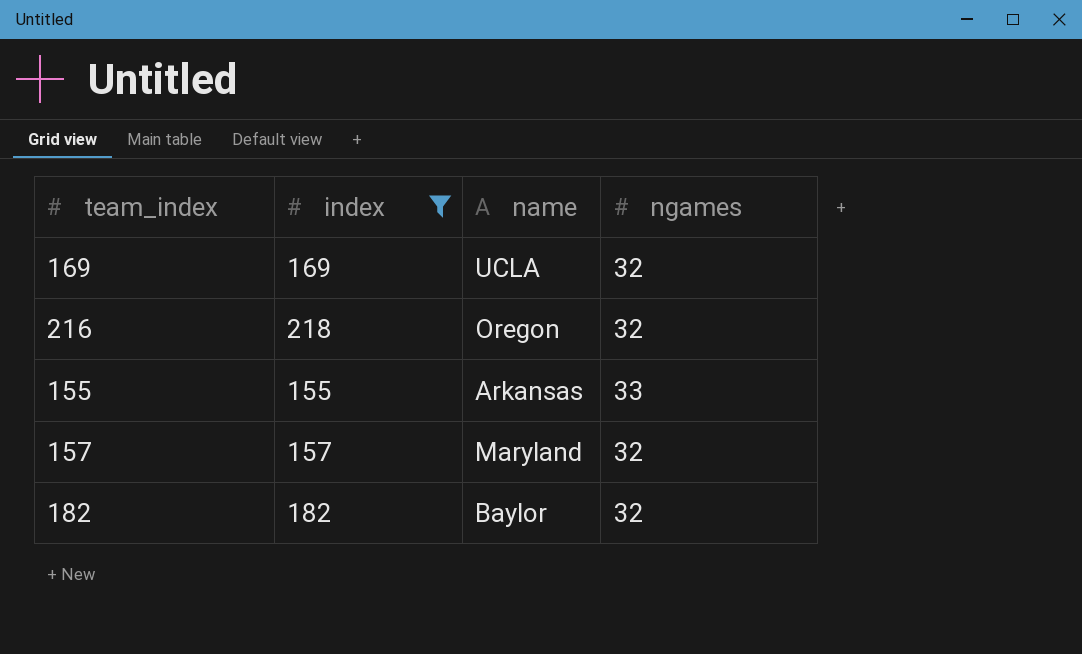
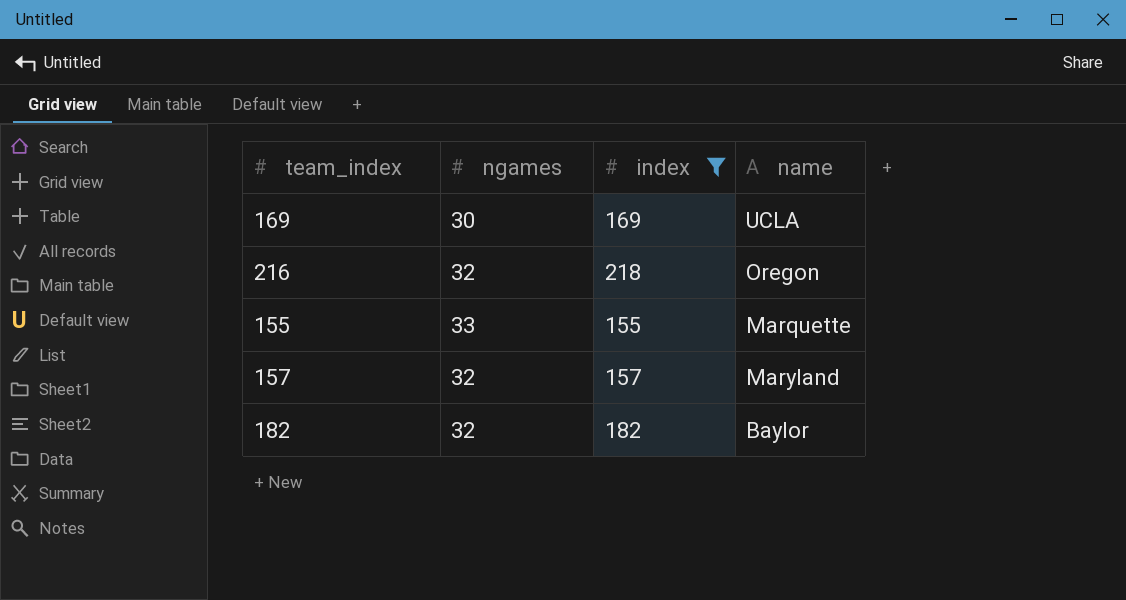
column ngames | position: 4 -> 2
169 | ngames: 32 -> 30
155 | name: Arkansas -> Marquette

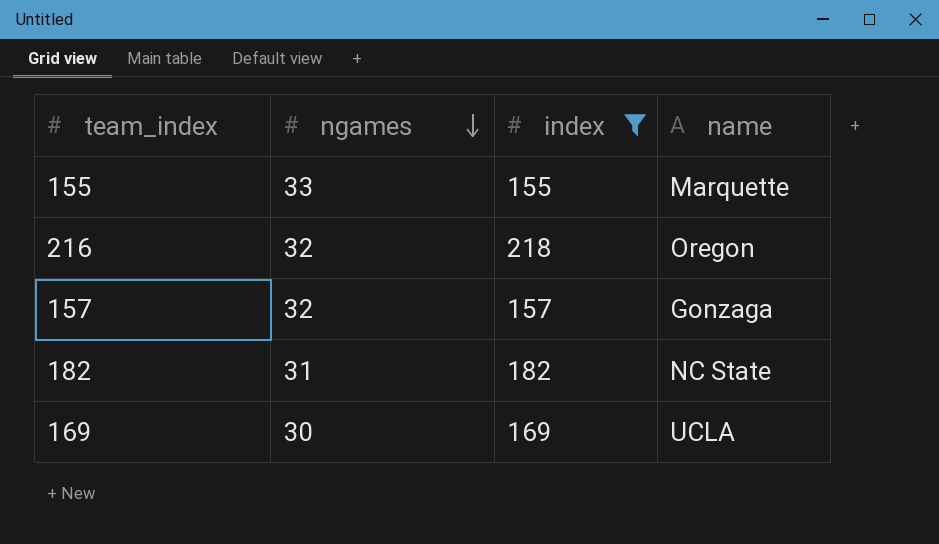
row order: none -> ngames descending
157 | name: Maryland -> Gonzaga
182 | ngames: 32 -> 31
182 | name: Baylor -> NC State

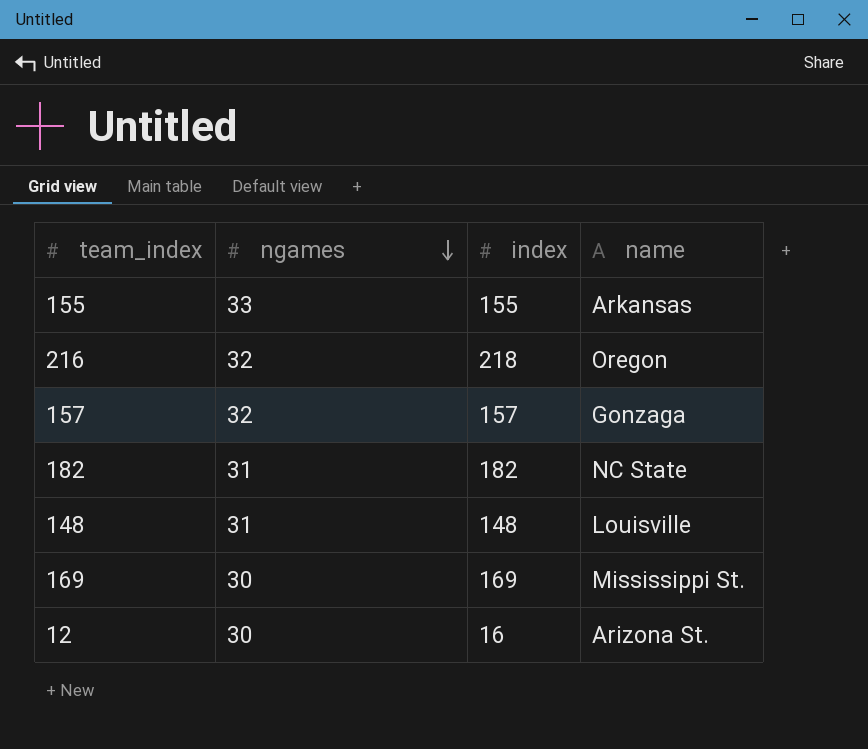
filter: index >= 155 -> none
155 | name: Marquette -> Arkansas
169 | name: UCLA -> Mississippi St.

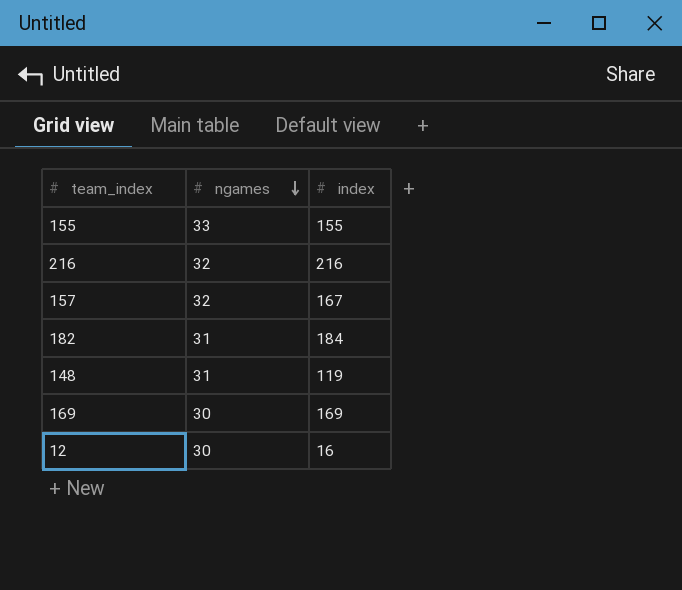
column name | position: 4 -> none
216 | index: 218 -> 216
157 | index: 157 -> 167
182 | index: 182 -> 184
148 | index: 148 -> 119

